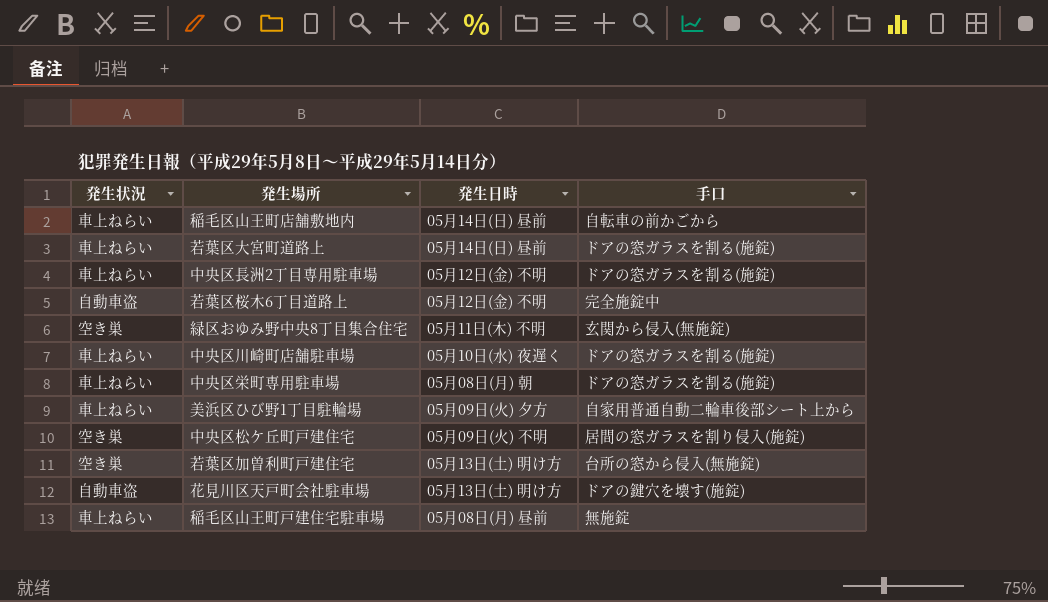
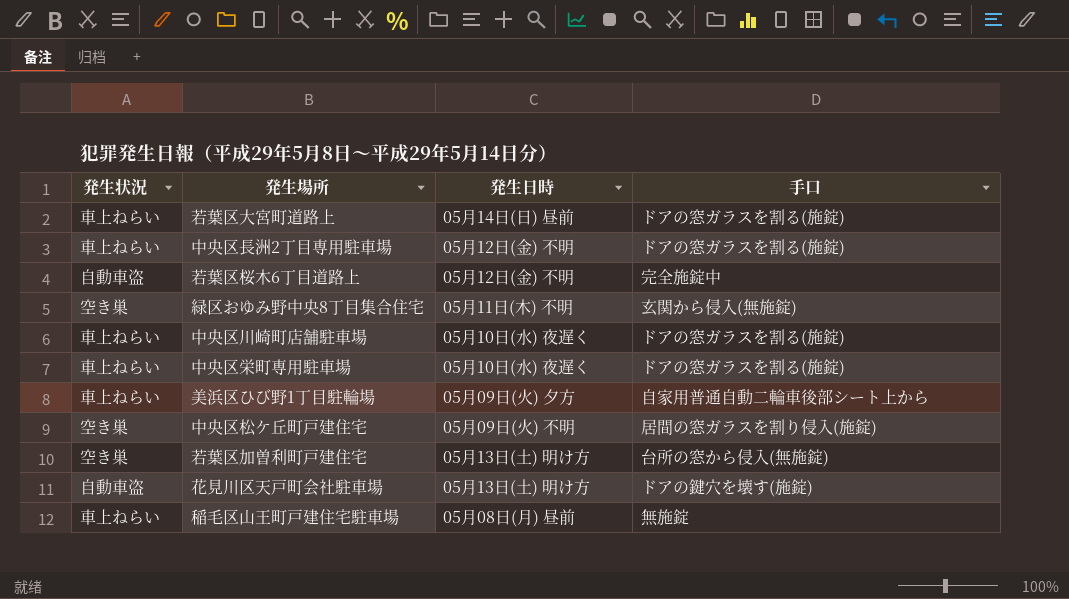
row 稲毛区山王町店舗敷地内: 車上ねらい | 05月14日(日) 昼前 | 自転車の前かごから -> none
中央区栄町専用駐車場 | 発生日時: 05月08日(月) 朝 -> 05月10日(水) 夜遅く

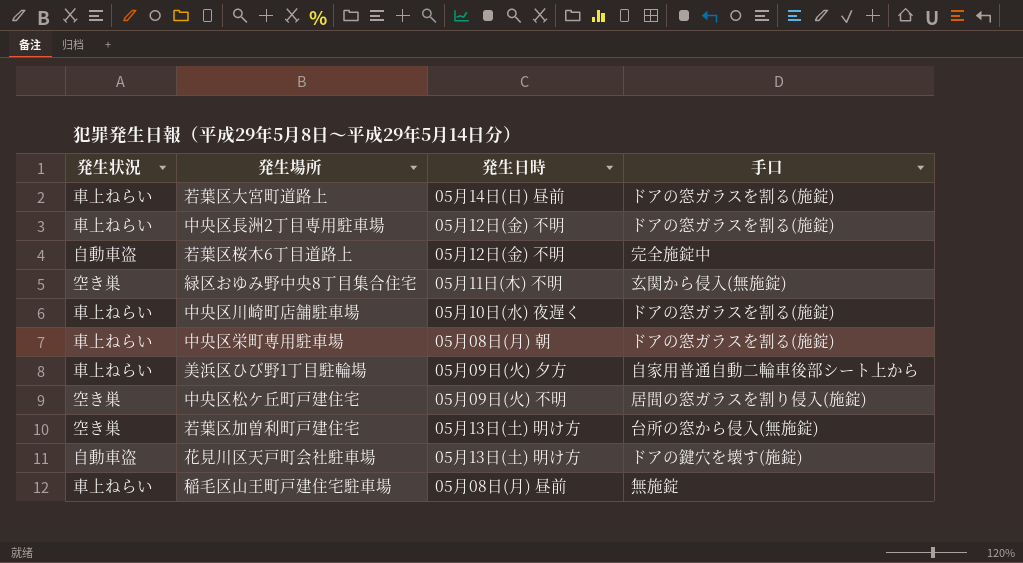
中央区栄町専用駐車場 | 発生日時: 05月10日(水) 夜遅く -> 05月08日(月) 朝

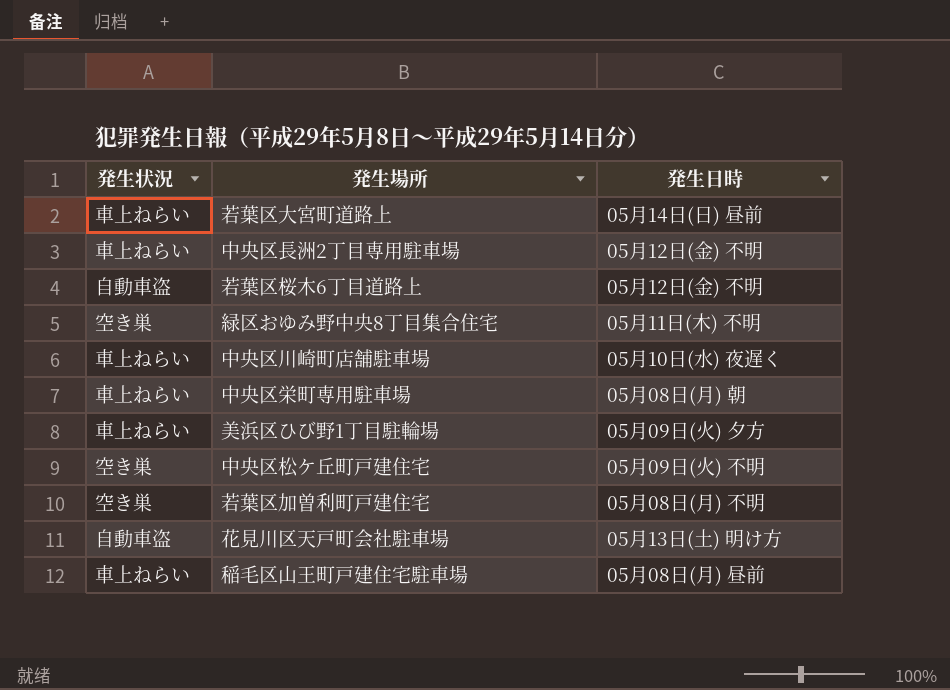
column 手口 | position: 4 -> none
若葉区加曽利町戸建住宅 | 発生日時: 05月13日(土) 明け方 -> 05月08日(月) 不明

